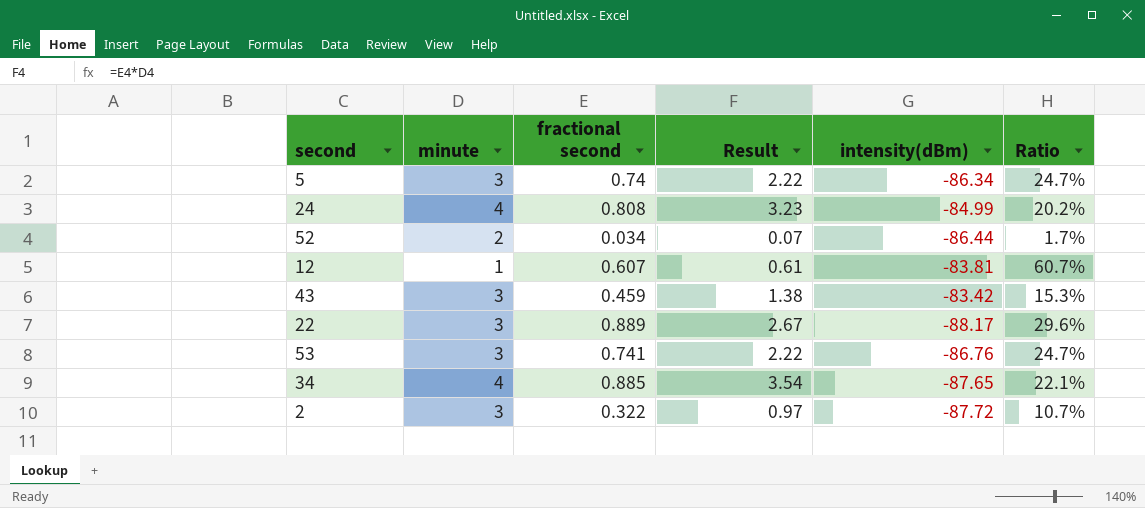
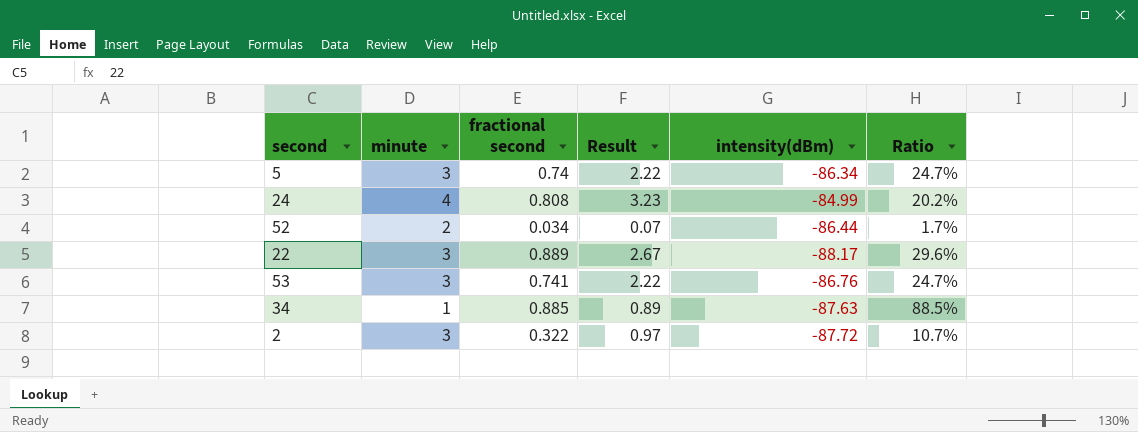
row 12: 1 | 0.607 | 0.61 | -83.81 | 60.7% -> none
row 43: 3 | 0.459 | 1.38 | -83.42 | 15.3% -> none
34 | minute: 4 -> 1
34 | Result: 3.54 -> 0.89
34 | intensity(dBm): -87.65 -> -87.63
34 | Ratio: 22.1% -> 88.5%

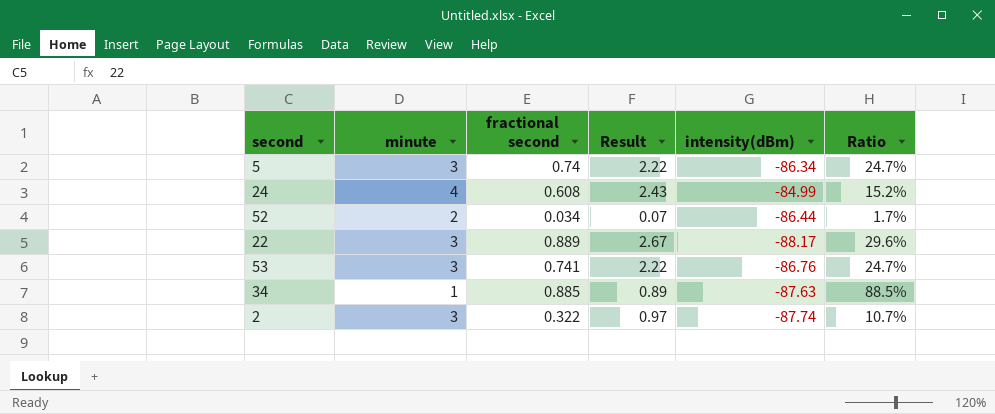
24 | fractional second: 0.808 -> 0.608
24 | Result: 3.23 -> 2.43
24 | Ratio: 20.2% -> 15.2%
2 | intensity(dBm): -87.72 -> -87.74

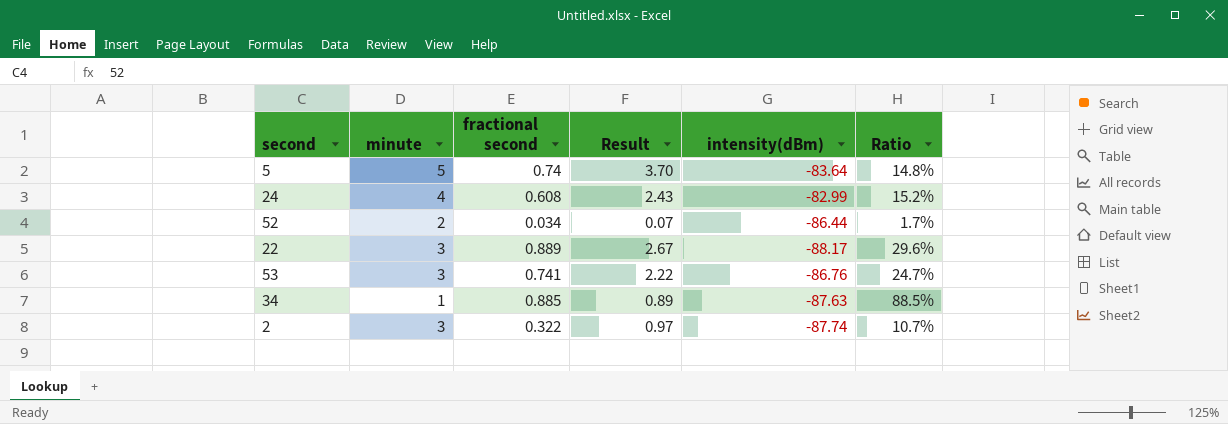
5 | minute: 3 -> 5
5 | Result: 2.22 -> 3.70
5 | intensity(dBm): -86.34 -> -83.64
5 | Ratio: 24.7% -> 14.8%
24 | intensity(dBm): -84.99 -> -82.99

